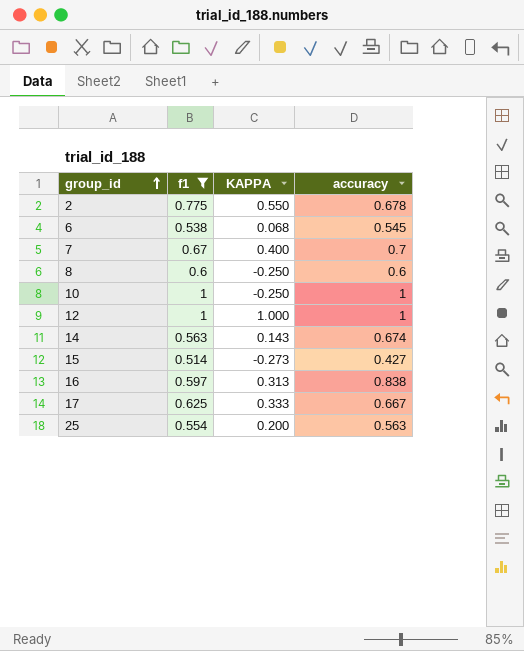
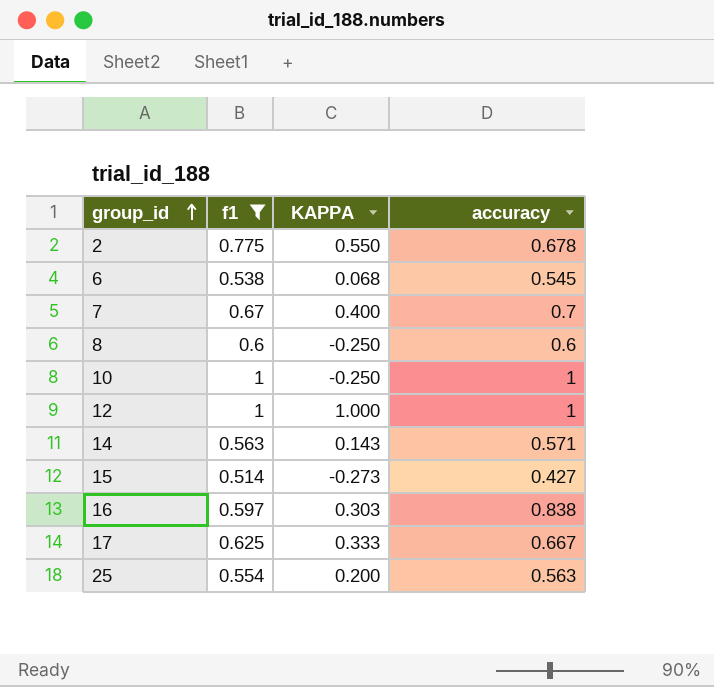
14 | accuracy: 0.674 -> 0.571
16 | KAPPA: 0.313 -> 0.303

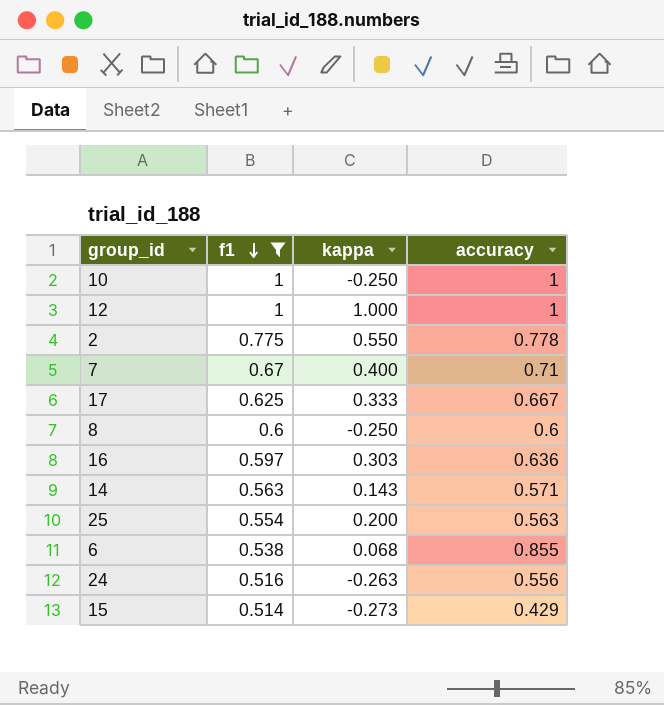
row order: group_id ascending -> f1 descending
column name: KAPPA -> kappa
2 | accuracy: 0.678 -> 0.778
7 | accuracy: 0.7 -> 0.71
16 | accuracy: 0.838 -> 0.636
6 | accuracy: 0.545 -> 0.855
row 24: none -> 0.516 | -0.263 | 0.556
15 | accuracy: 0.427 -> 0.429

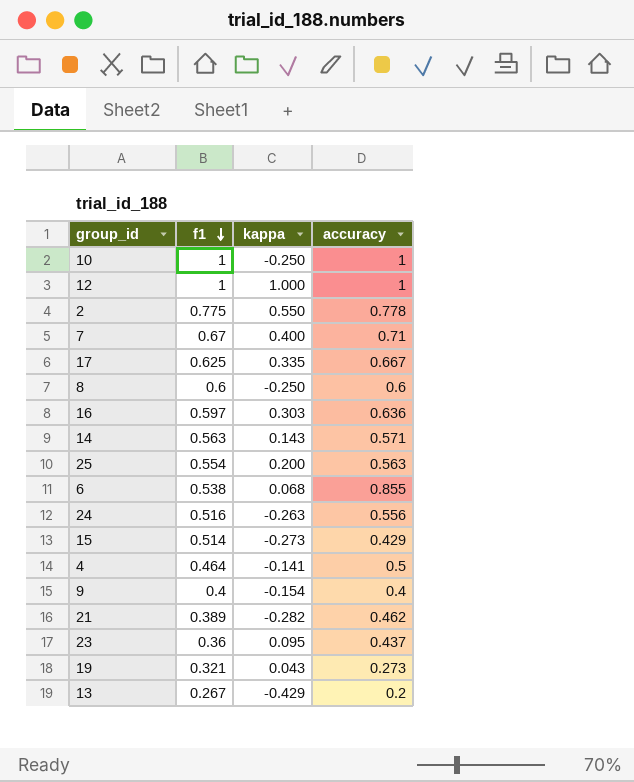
filter: f1 >= 0.514 -> none
17 | kappa: 0.333 -> 0.335

